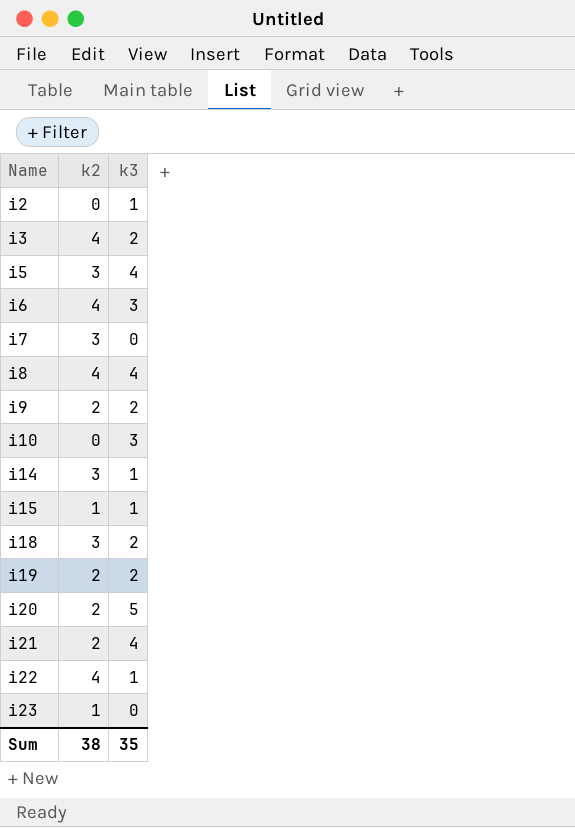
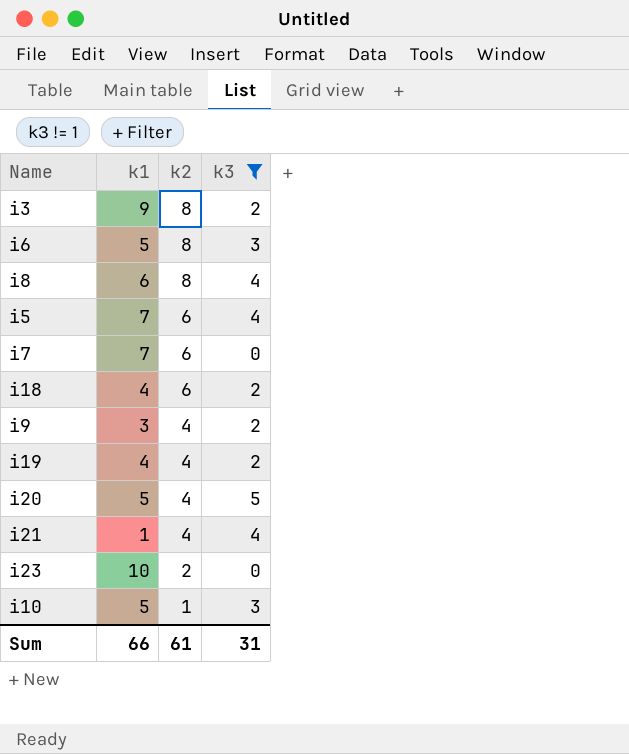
filter: none -> k3 != 1
row order: Name ascending -> k2 descending
column k1 | position: none -> 2
i3 | k2: 4 -> 8
i6 | k2: 4 -> 8
i8 | k2: 4 -> 8
i5 | k2: 3 -> 6
i7 | k2: 3 -> 6
i18 | k2: 3 -> 6
i9 | k2: 2 -> 4
i19 | k2: 2 -> 4
i20 | k2: 2 -> 4
i21 | k2: 2 -> 4
i23 | k2: 1 -> 2
i10 | k2: 0 -> 1
Sum | k2: 38 -> 61
Sum | k3: 35 -> 31

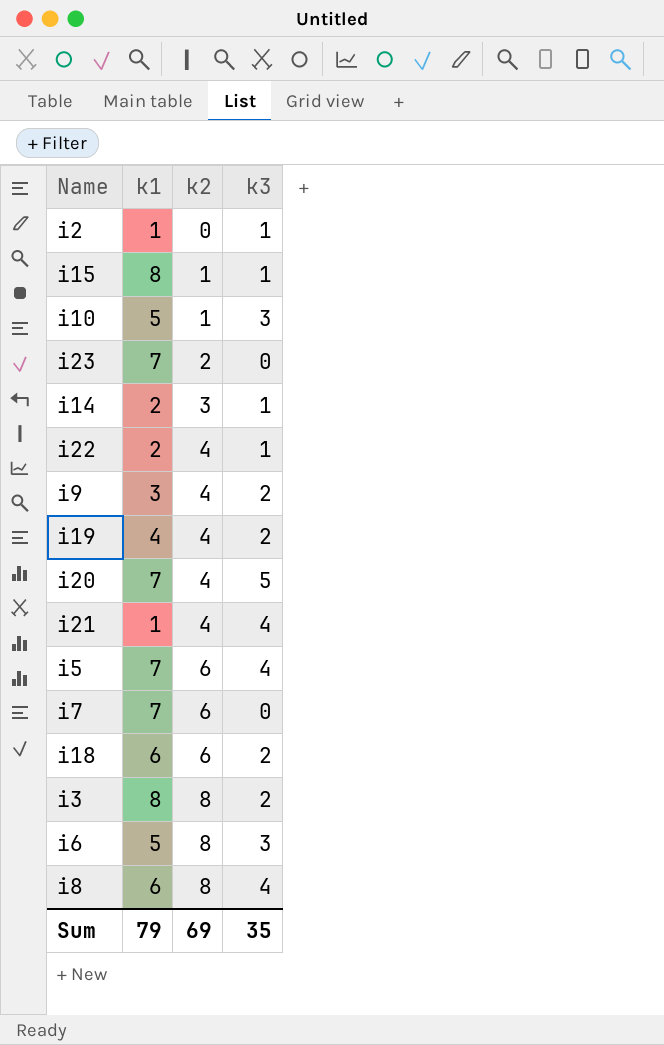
filter: k3 != 1 -> none
row order: k2 descending -> k2 ascending
i23 | k1: 10 -> 7
i20 | k1: 5 -> 7
i18 | k1: 4 -> 6
i3 | k1: 9 -> 8
Sum | k1: 66 -> 79
Sum | k2: 61 -> 69
Sum | k3: 31 -> 35

